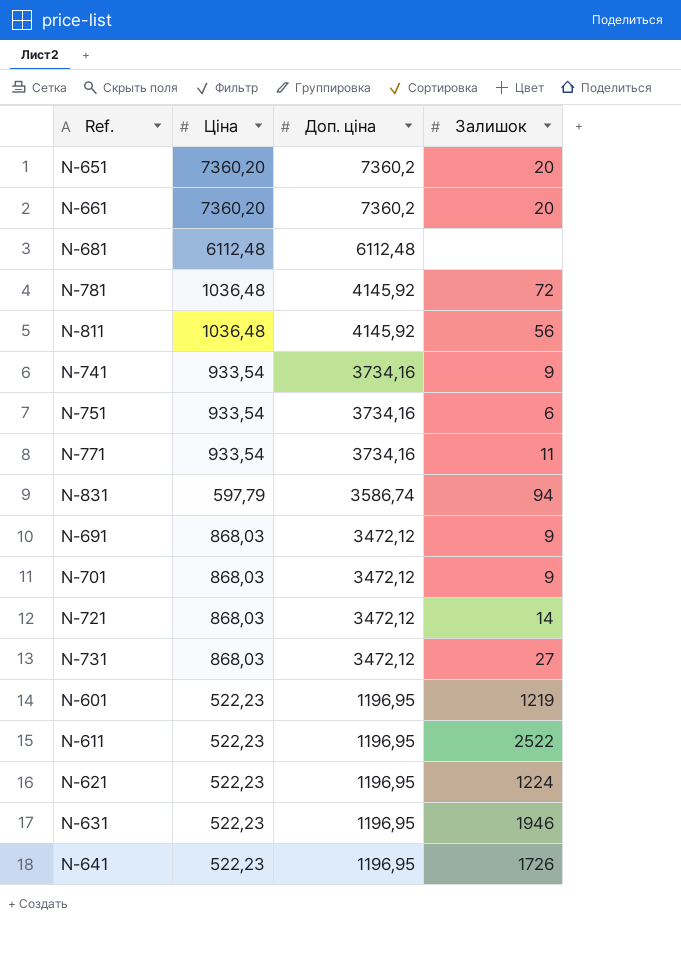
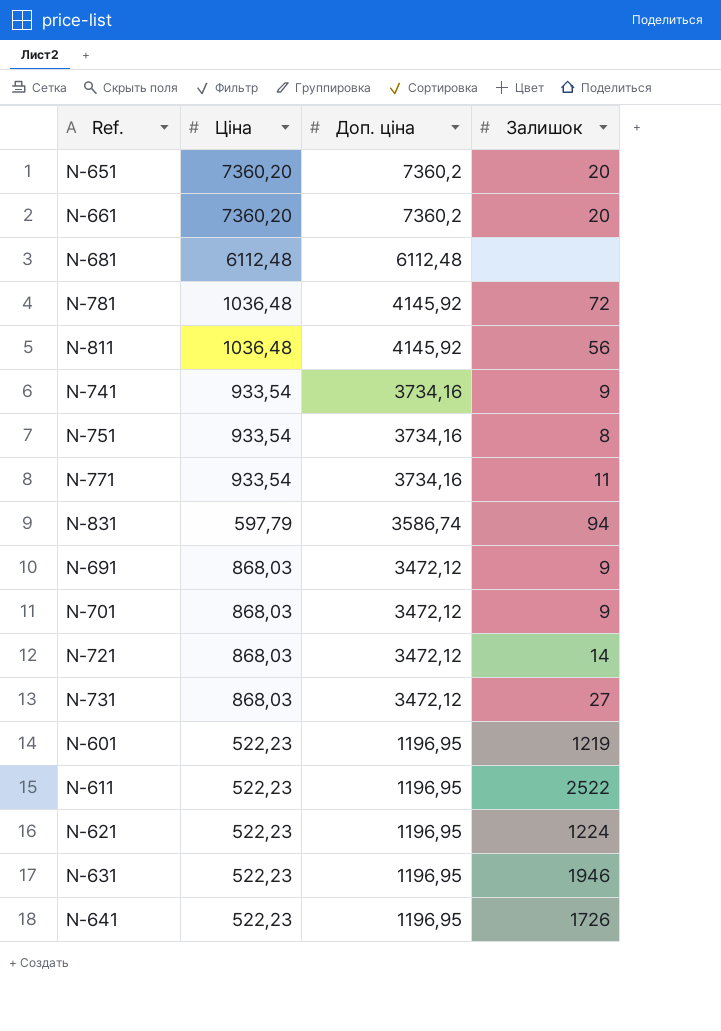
N-751 | Залишок: 6 -> 8

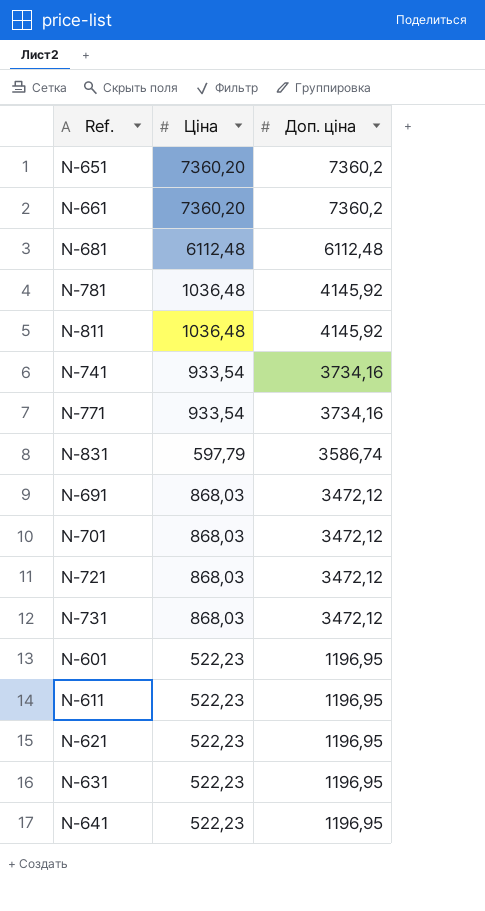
column Залишок | position: 4 -> none
row N-751: 933,54 | 3734,16 | 8 -> none

